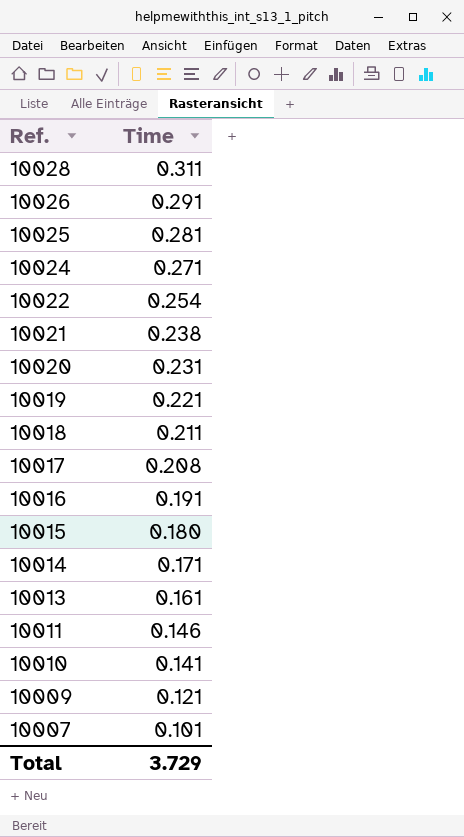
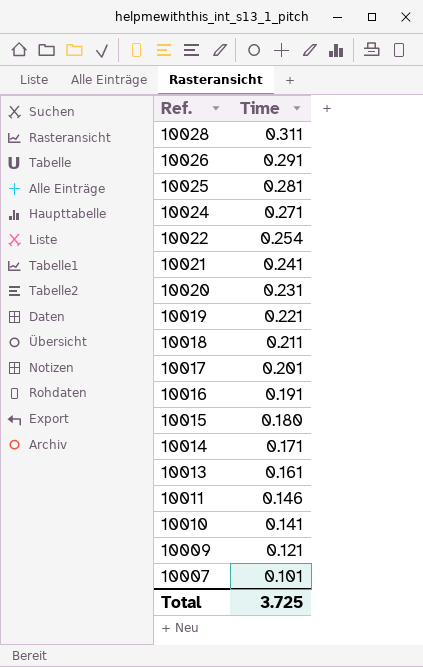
10021 | Time: 0.238 -> 0.241
10017 | Time: 0.208 -> 0.201
Total | Time: 3.729 -> 3.725

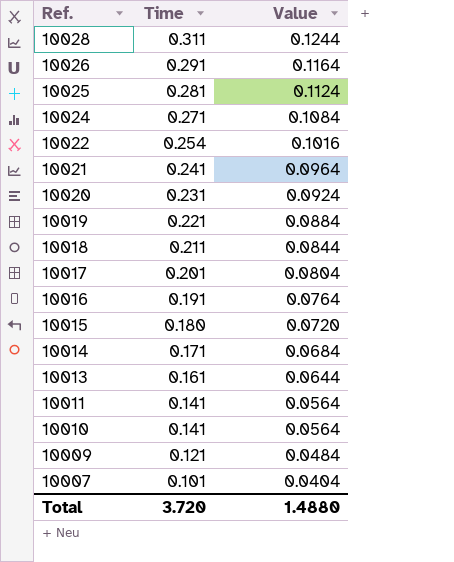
column Value | formula: none -> [Time] * 0.4
10011 | Time: 0.146 -> 0.141
Total | Time: 3.725 -> 3.720

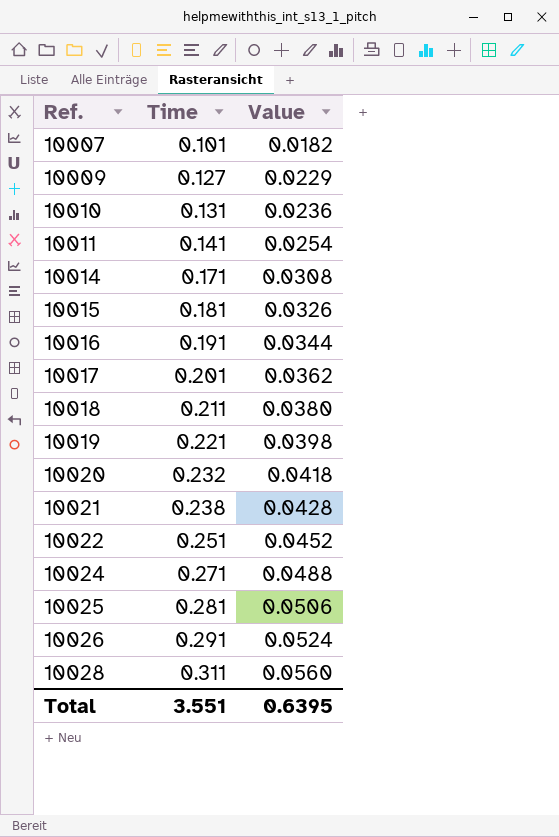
row order: Ref. descending -> Ref. ascending
column Value | formula: [Time] * 0.4 -> [Time] * 0.18
row 10013: 0.161 | 0.0644 -> none
10009 | Time: 0.121 -> 0.127
10010 | Time: 0.141 -> 0.131
10015 | Time: 0.180 -> 0.181
10020 | Time: 0.231 -> 0.232
10021 | Time: 0.241 -> 0.238
10022 | Time: 0.254 -> 0.251
Total | Time: 3.720 -> 3.551
Total | Value: 1.4880 -> 0.6395

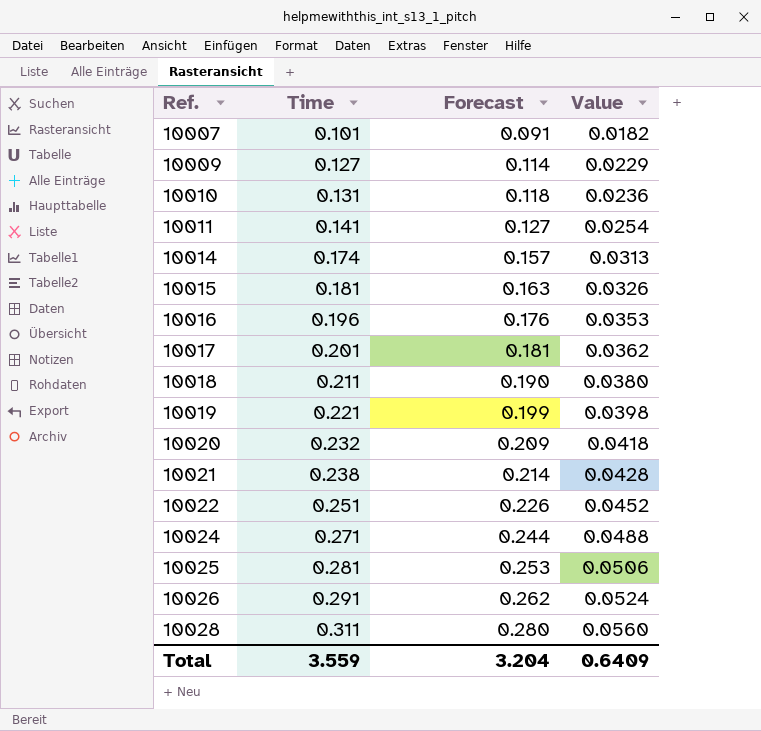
column Forecast | formula: none -> [Time] * 0.9
10014 | Time: 0.171 -> 0.174
10014 | Value: 0.0308 -> 0.0313
10016 | Time: 0.191 -> 0.196
10016 | Value: 0.0344 -> 0.0353
Total | Time: 3.551 -> 3.559
Total | Value: 0.6395 -> 0.6409

